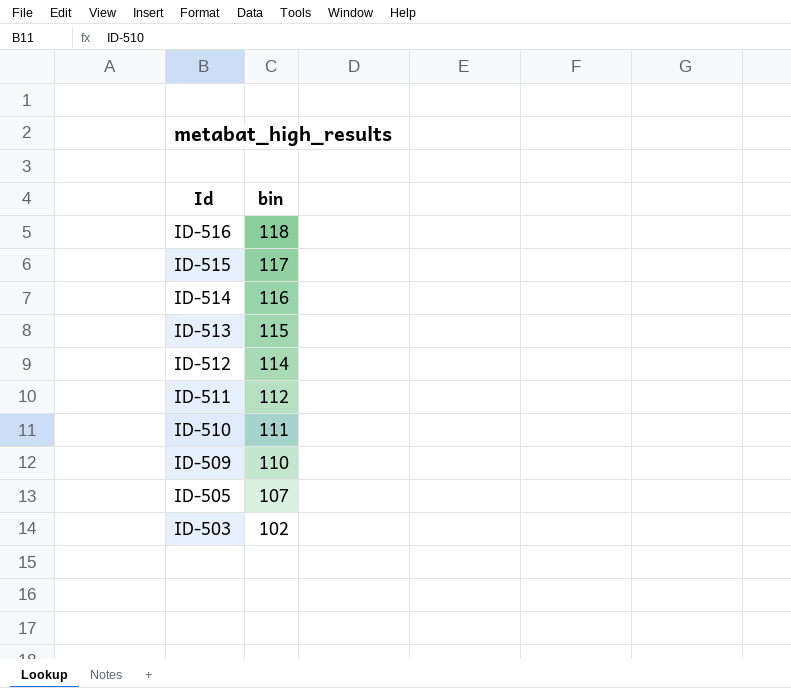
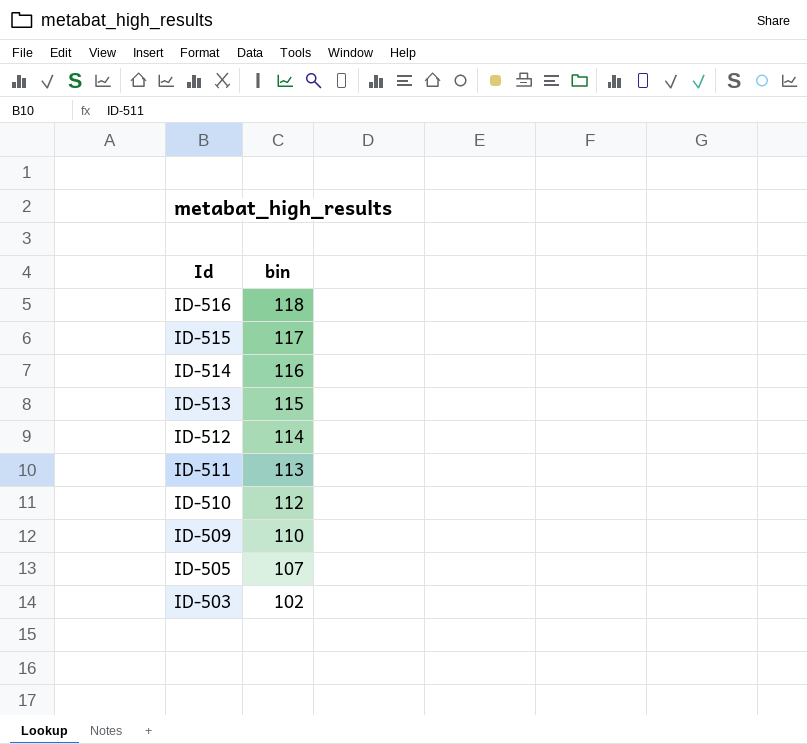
ID-511 | bin: 112 -> 113
ID-510 | bin: 111 -> 112

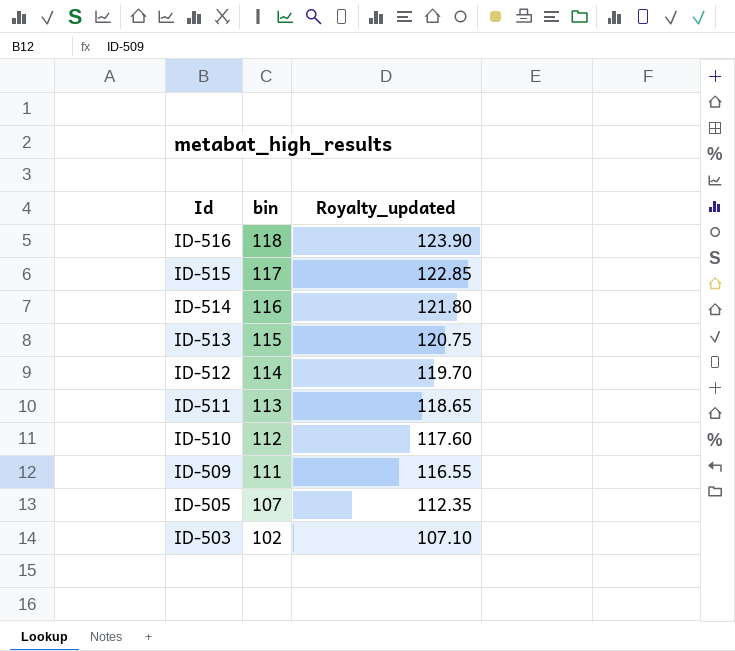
column Royalty_updated | formula: none -> [bin] * 1.05
ID-509 | bin: 110 -> 111

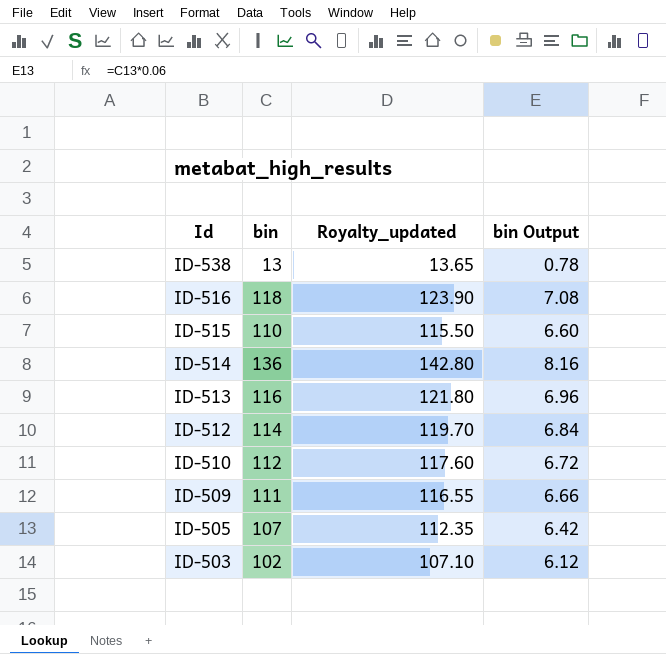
column bin Output | formula: none -> [bin] * 0.06
row ID-511: 113 | 118.65 -> none
row ID-538: none -> 13 | 13.65 | 0.78
ID-515 | bin: 117 -> 110
ID-515 | Royalty_updated: 122.85 -> 115.50
ID-514 | bin: 116 -> 136
ID-514 | Royalty_updated: 121.80 -> 142.80
ID-513 | bin: 115 -> 116
ID-513 | Royalty_updated: 120.75 -> 121.80

